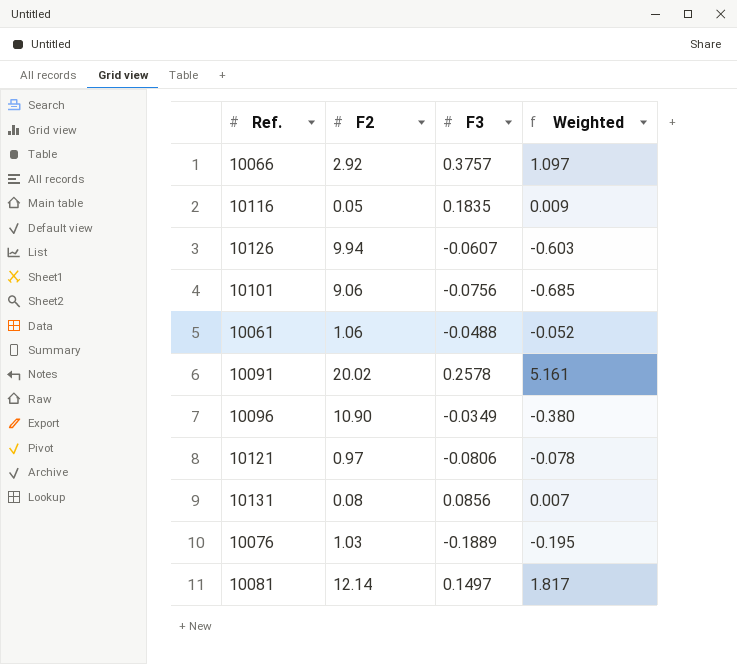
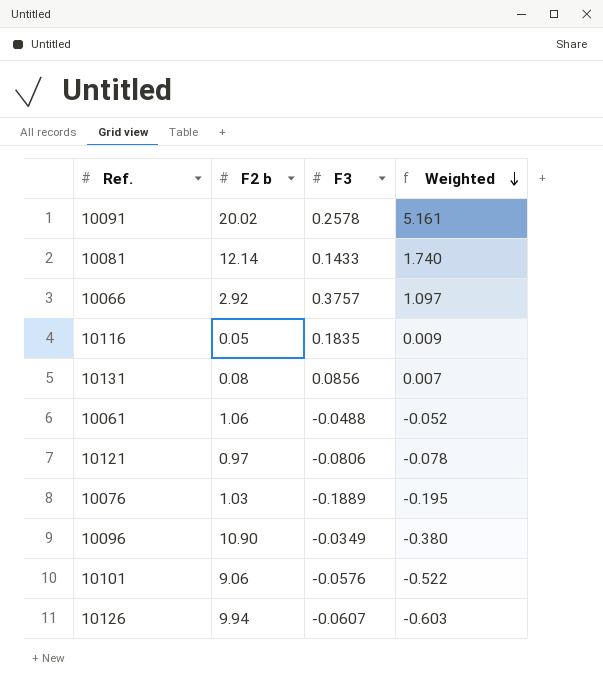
row order: none -> Weighted descending
column name: F2 -> F2 b
10081 | F3: 0.1497 -> 0.1433
10081 | Weighted: 1.817 -> 1.740
10101 | F3: -0.0756 -> -0.0576
10101 | Weighted: -0.685 -> -0.522

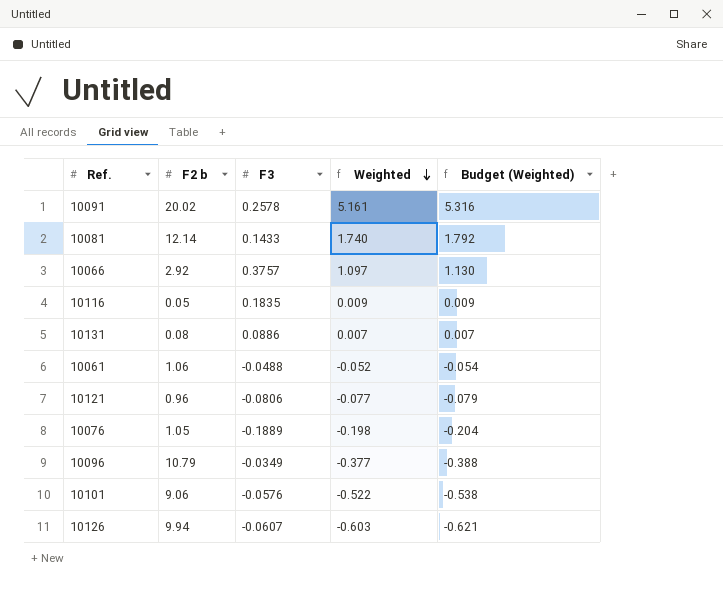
column Budget (Weighted) | formula: none -> [Weighted] * 1.03
10131 | F3: 0.0856 -> 0.0886
10121 | F2 b: 0.97 -> 0.96
10121 | Weighted: -0.078 -> -0.077
10076 | F2 b: 1.03 -> 1.05
10076 | Weighted: -0.195 -> -0.198
10096 | F2 b: 10.90 -> 10.79
10096 | Weighted: -0.380 -> -0.377

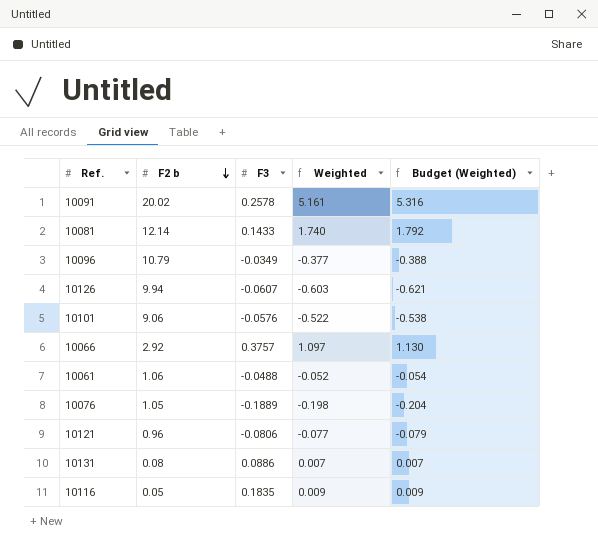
row order: Weighted descending -> F2 b descending

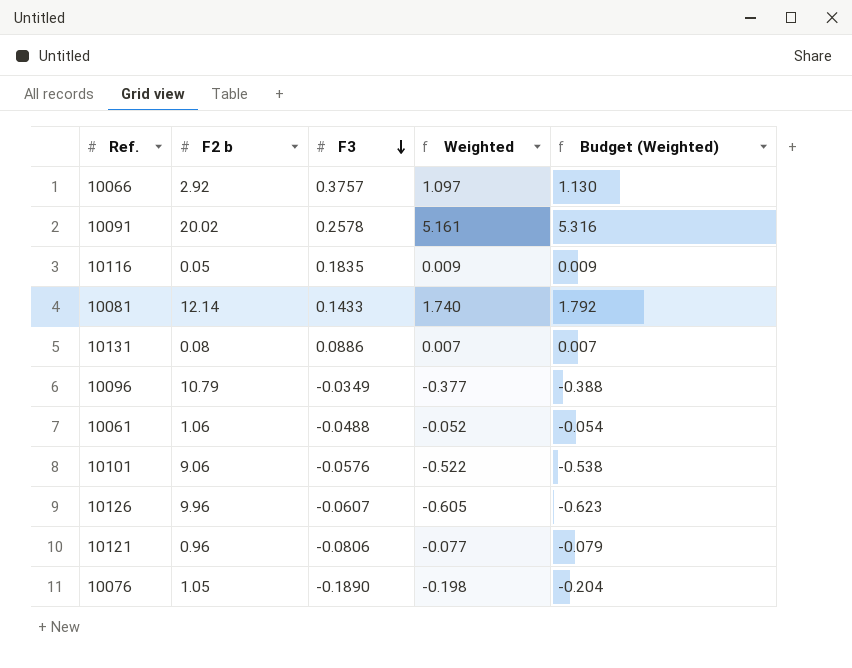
row order: F2 b descending -> F3 descending
10126 | F2 b: 9.94 -> 9.96
10126 | Weighted: -0.603 -> -0.605
10126 | Budget (Weighted): -0.621 -> -0.623
10076 | F3: -0.1889 -> -0.1890

